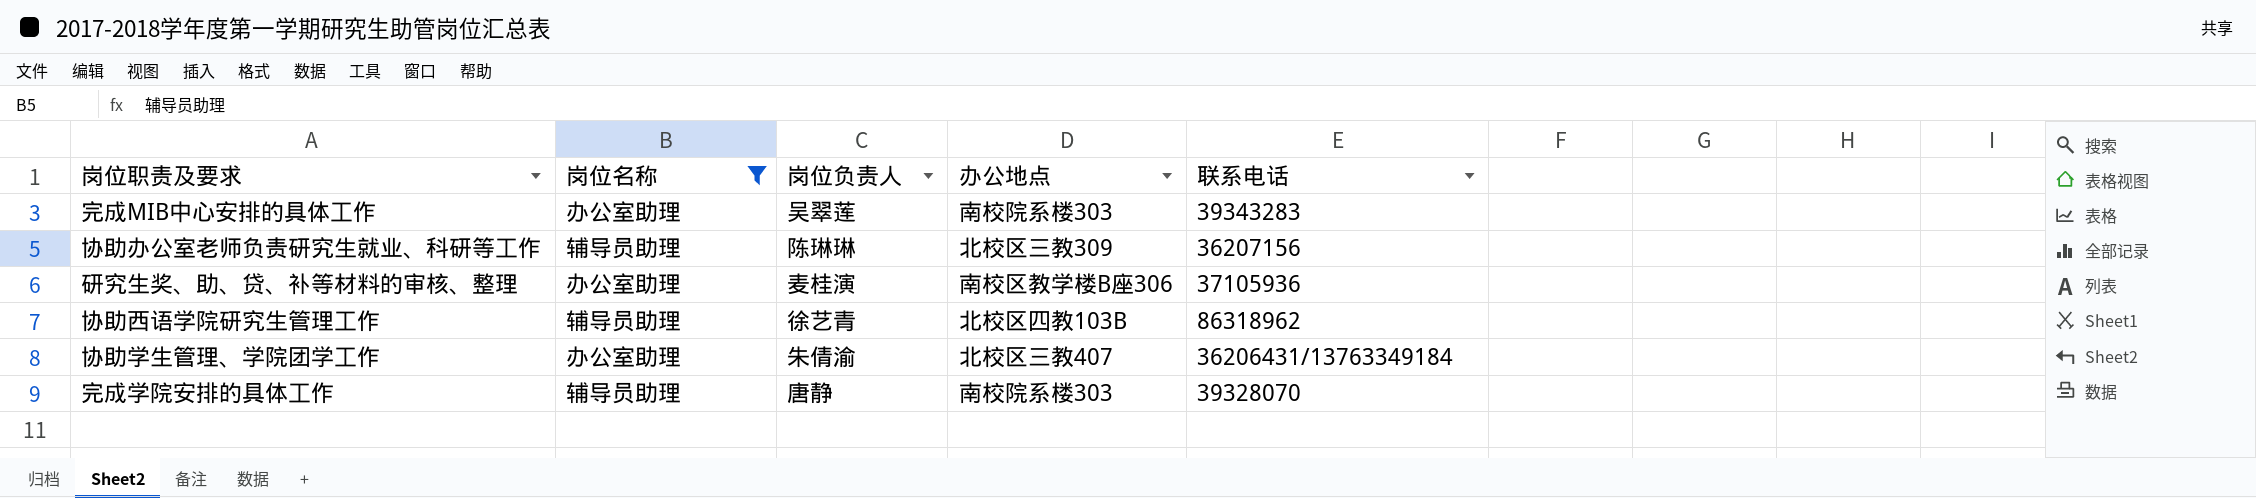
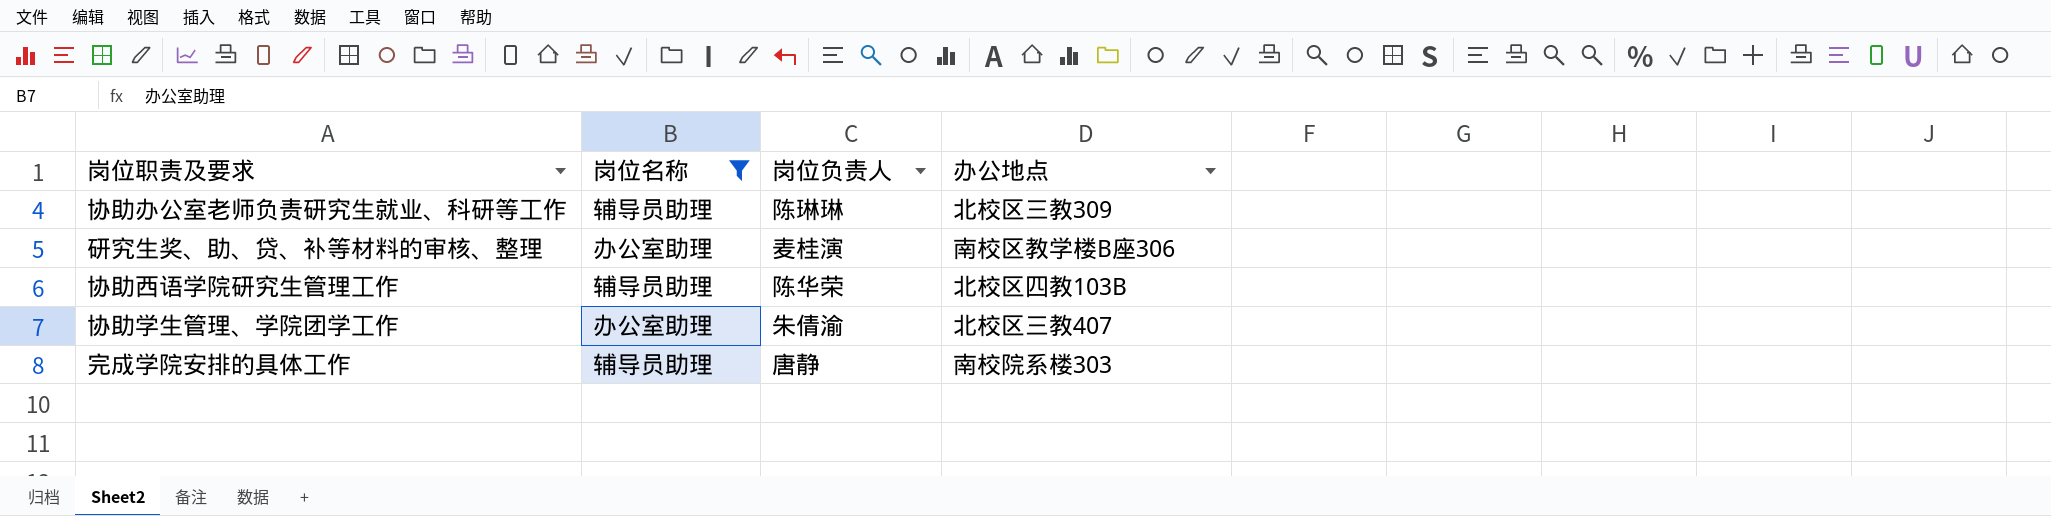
column 联系电话 | position: 5 -> none
row 完成MIB中心安排的具体工作: 办公室助理 | 吴翠莲 | 南校院系楼303 | 39343283 -> none
协助西语学院研究生管理工作 | 岗位负责人: 徐艺青 -> 陈华荣

